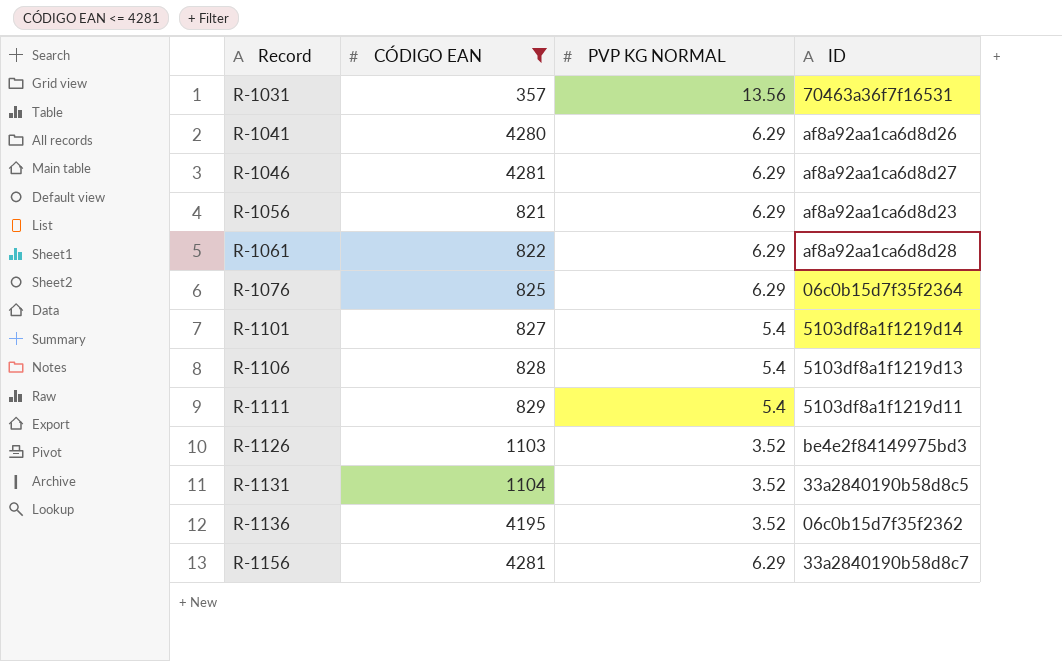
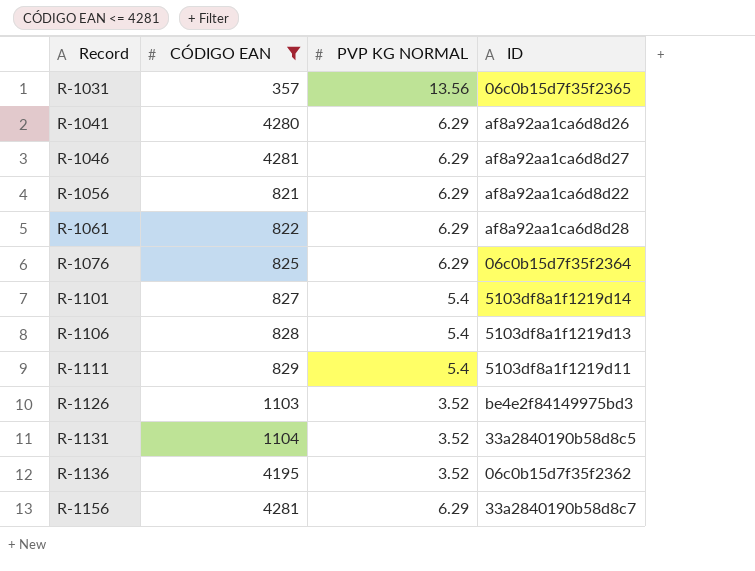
R-1031 | ID: 70463a36f7f16531 -> 06c0b15d7f35f2365
R-1056 | ID: af8a92aa1ca6d8d23 -> af8a92aa1ca6d8d22

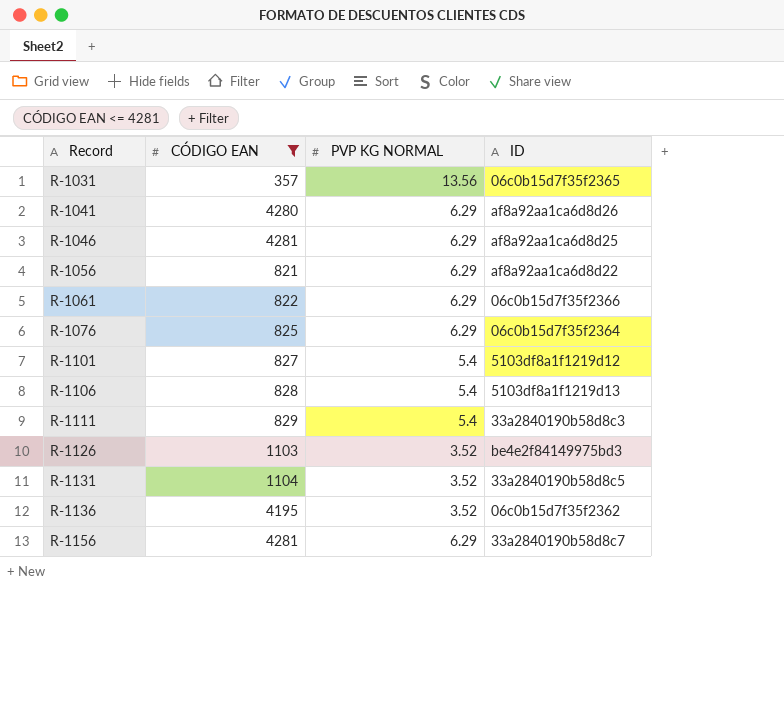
R-1046 | ID: af8a92aa1ca6d8d27 -> af8a92aa1ca6d8d25
R-1061 | ID: af8a92aa1ca6d8d28 -> 06c0b15d7f35f2366
R-1101 | ID: 5103df8a1f1219d14 -> 5103df8a1f1219d12
R-1111 | ID: 5103df8a1f1219d11 -> 33a2840190b58d8c3

